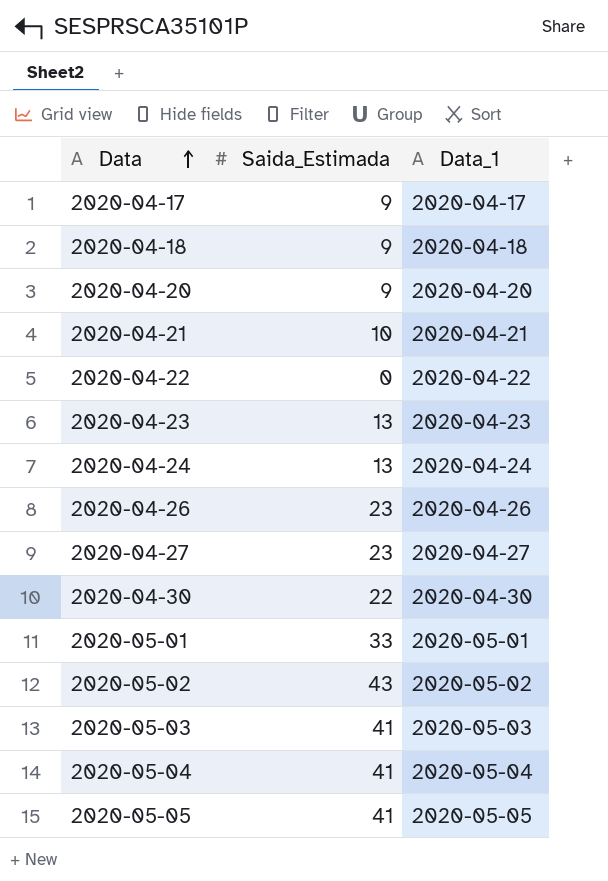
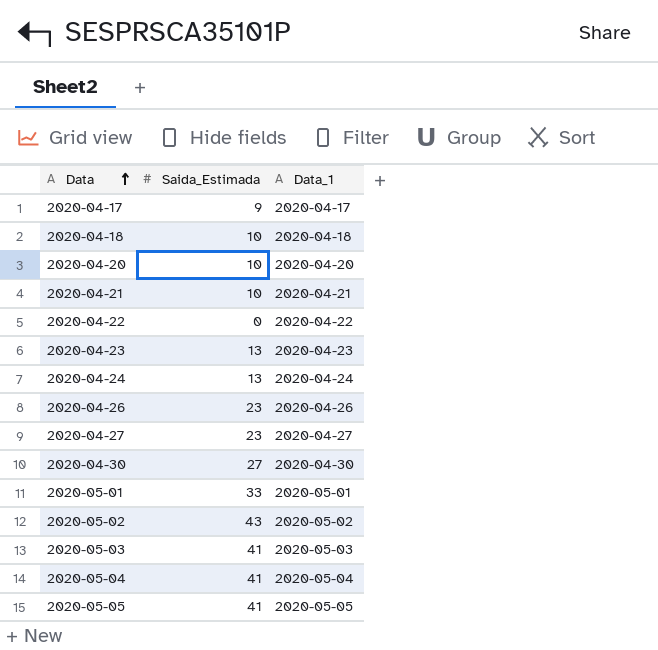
2020-04-18 | Saida_Estimada: 9 -> 10
2020-04-20 | Saida_Estimada: 9 -> 10
2020-04-30 | Saida_Estimada: 22 -> 27

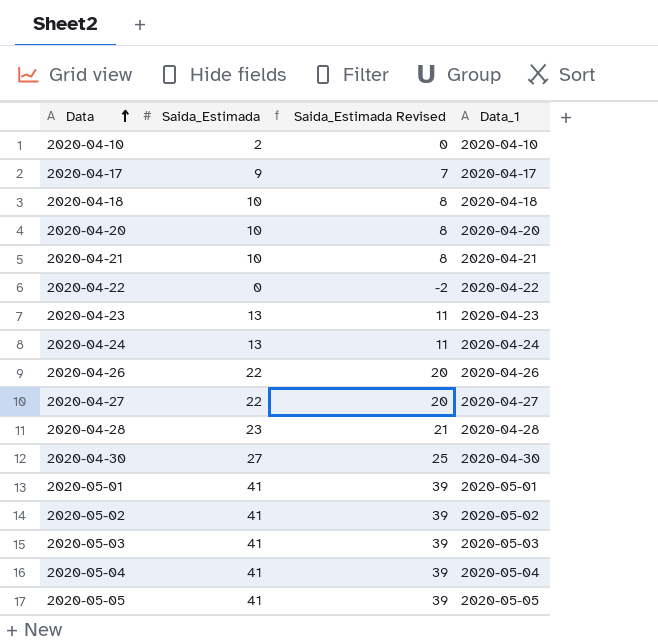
column Saida_Estimada Revised | formula: none -> [Saida_Estimada] - 2
row 2020-04-10: none -> 2 | 0 | 2020-04-10
2020-04-26 | Saida_Estimada: 23 -> 22
2020-04-27 | Saida_Estimada: 23 -> 22
row 2020-04-28: none -> 23 | 21 | 2020-04-28
2020-05-01 | Saida_Estimada: 33 -> 41
2020-05-02 | Saida_Estimada: 43 -> 41

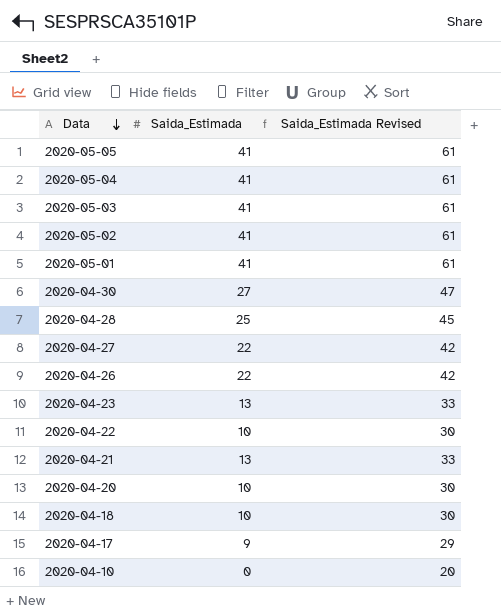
row order: Data ascending -> Data descending
column Data_1 | position: 4 -> none
column Saida_Estimada Revised | formula: [Saida_Estimada] - 2 -> [Saida_Estimada] + 20
row 2020-04-24: 13 | 11 | 2020-04-24 -> none
2020-04-28 | Saida_Estimada: 23 -> 25
2020-04-22 | Saida_Estimada: 0 -> 10
2020-04-21 | Saida_Estimada: 10 -> 13
2020-04-10 | Saida_Estimada: 2 -> 0

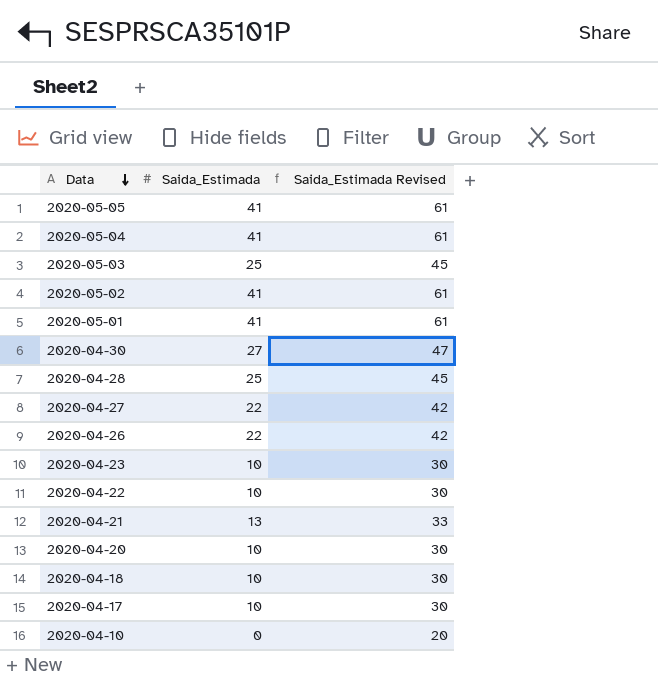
2020-05-03 | Saida_Estimada: 41 -> 25
2020-05-03 | Saida_Estimada Revised: 61 -> 45
2020-04-23 | Saida_Estimada: 13 -> 10
2020-04-23 | Saida_Estimada Revised: 33 -> 30
2020-04-17 | Saida_Estimada: 9 -> 10
2020-04-17 | Saida_Estimada Revised: 29 -> 30

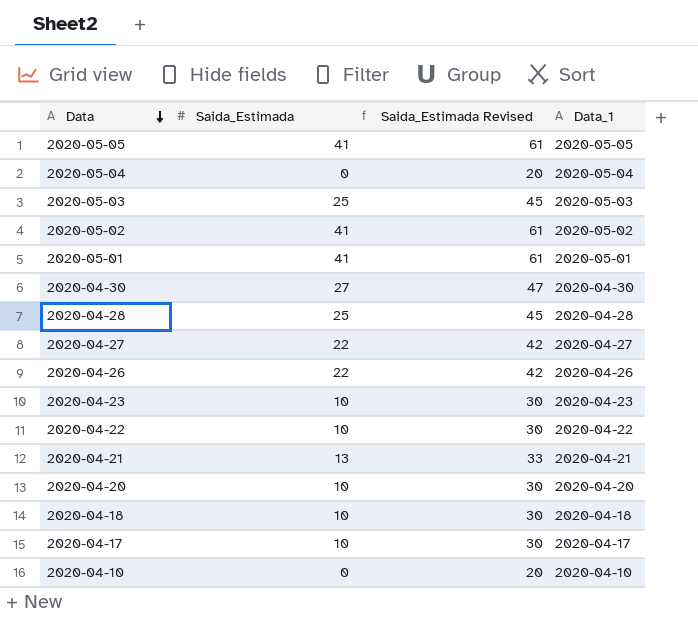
column Data_1 | position: none -> 4
2020-05-04 | Saida_Estimada: 41 -> 0
2020-05-04 | Saida_Estimada Revised: 61 -> 20

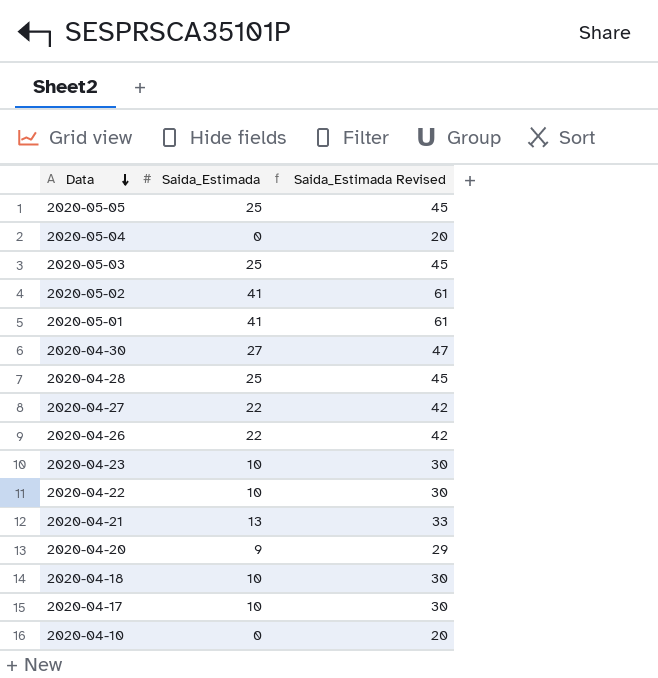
column Data_1 | position: 4 -> none
2020-05-05 | Saida_Estimada: 41 -> 25
2020-05-05 | Saida_Estimada Revised: 61 -> 45
2020-04-20 | Saida_Estimada: 10 -> 9
2020-04-20 | Saida_Estimada Revised: 30 -> 29

